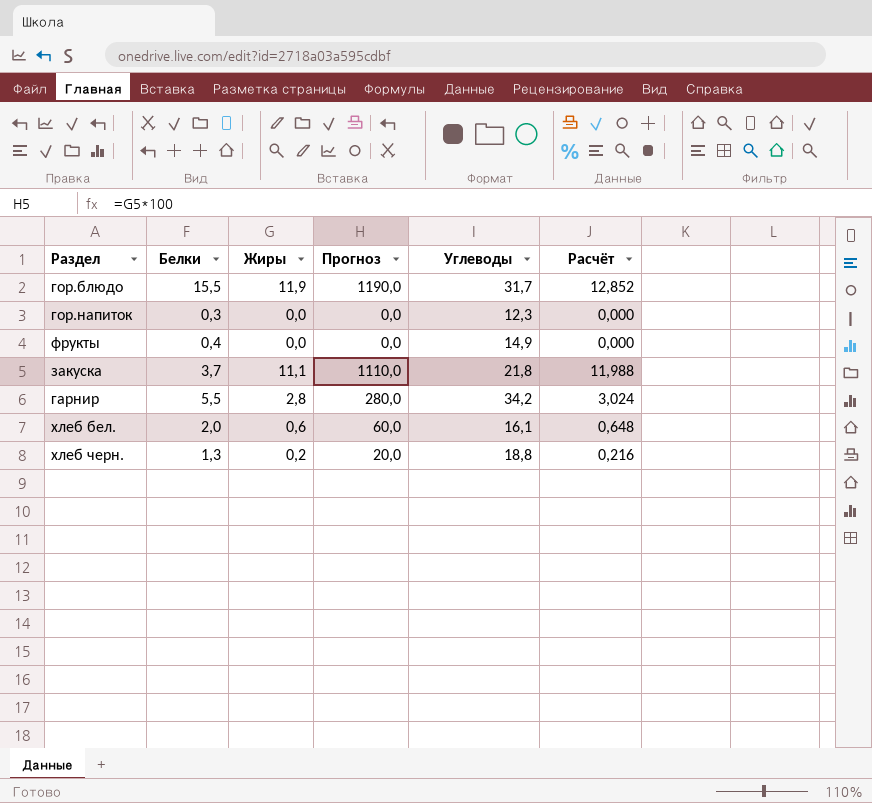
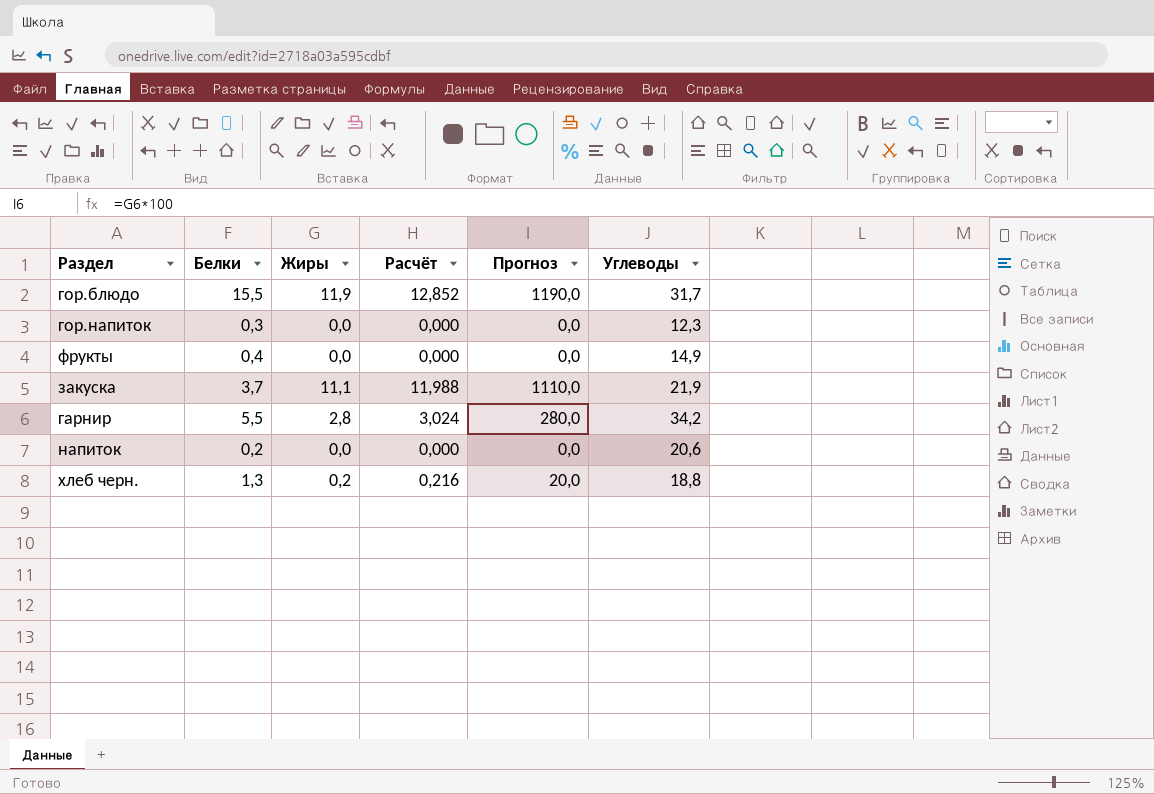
column Расчёт | position: 6 -> 4
row хлеб бел.: 2,0 | 0,6 | 60,0 | 16,1 | 0,648 -> none
закуска | Углеводы: 21,8 -> 21,9
row напиток: none -> 0,2 | 0,0 | 0,000 | 0,0 | 20,6

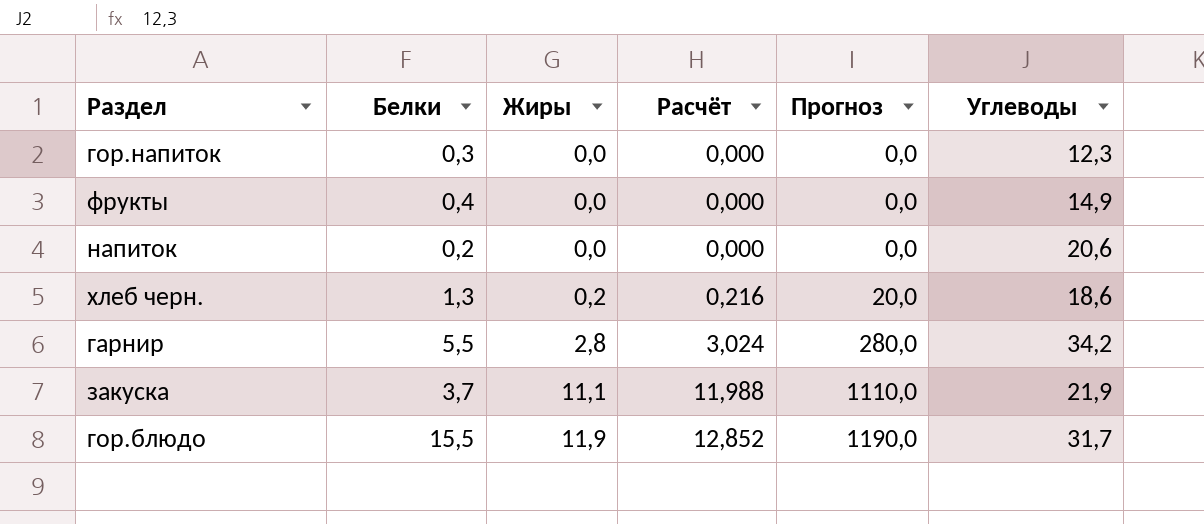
row order: none -> Жиры ascending
хлеб черн. | Углеводы: 18,8 -> 18,6

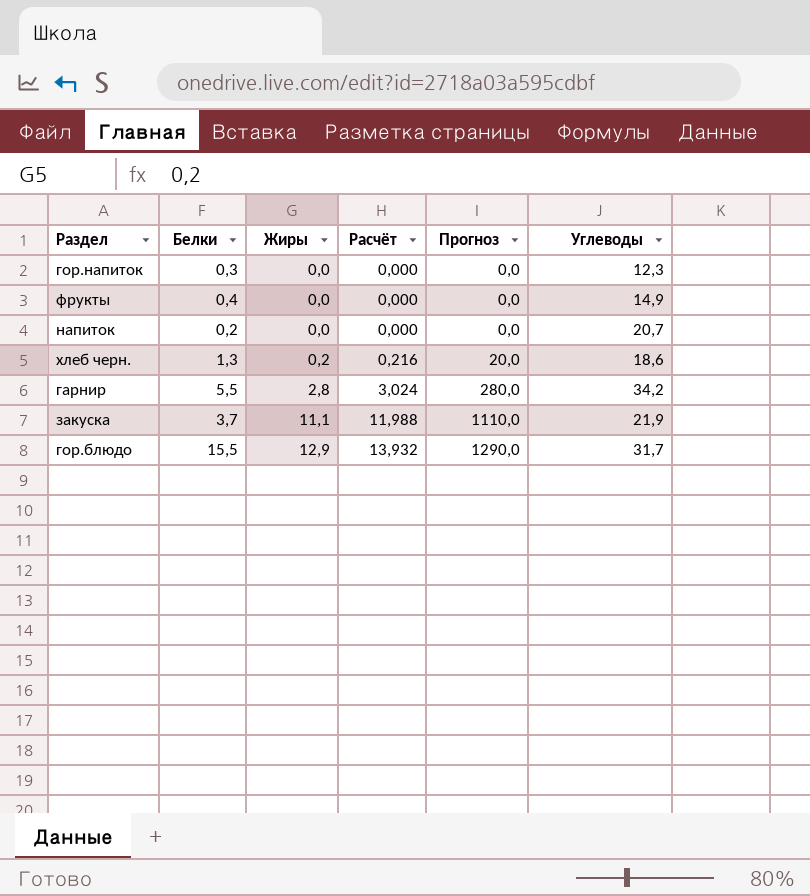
напиток | Углеводы: 20,6 -> 20,7
гор.блюдо | Жиры: 11,9 -> 12,9
гор.блюдо | Расчёт: 12,852 -> 13,932
гор.блюдо | Прогноз: 1190,0 -> 1290,0

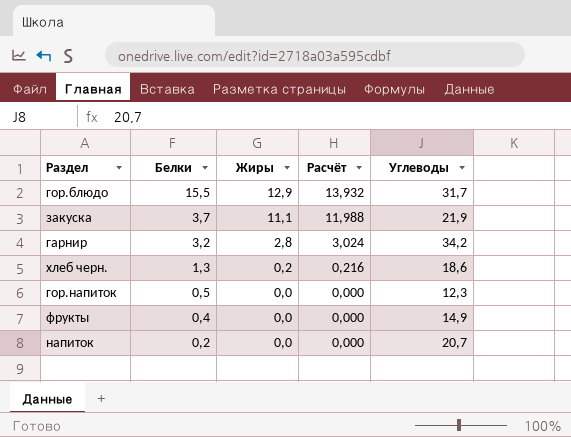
row order: Жиры ascending -> Белки descending
column Прогноз | formula: [Жиры] * 100 -> none
гарнир | Белки: 5,5 -> 3,2
гор.напиток | Белки: 0,3 -> 0,5

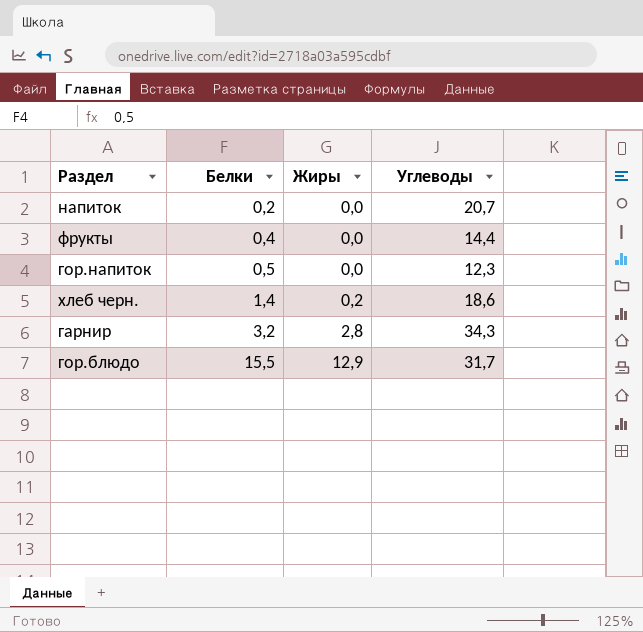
row order: Белки descending -> Белки ascending
column Расчёт | formula: [Жиры] * 1,08 -> none
row закуска: 3,7 | 11,1 | 11,988 | 21,9 -> none
фрукты | Углеводы: 14,9 -> 14,4
хлеб черн. | Белки: 1,3 -> 1,4
гарнир | Углеводы: 34,2 -> 34,3

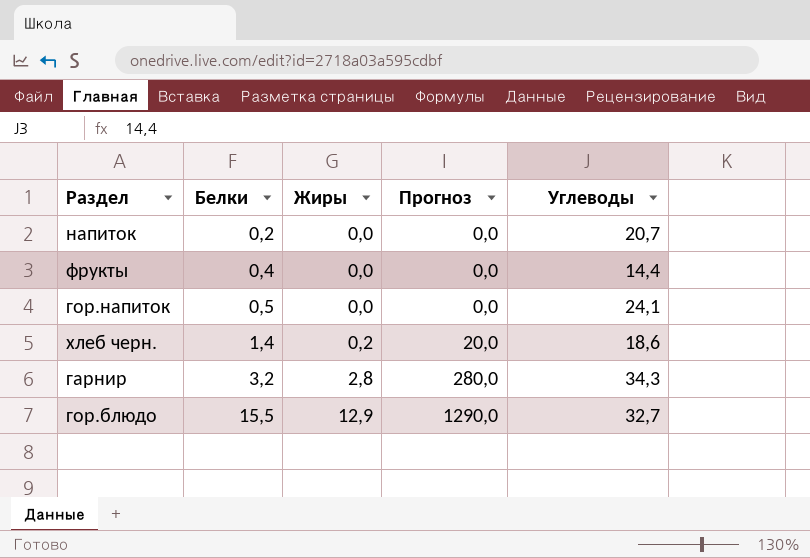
column Прогноз | formula: none -> [Жиры] * 100
гор.напиток | Углеводы: 12,3 -> 24,1
гор.блюдо | Углеводы: 31,7 -> 32,7

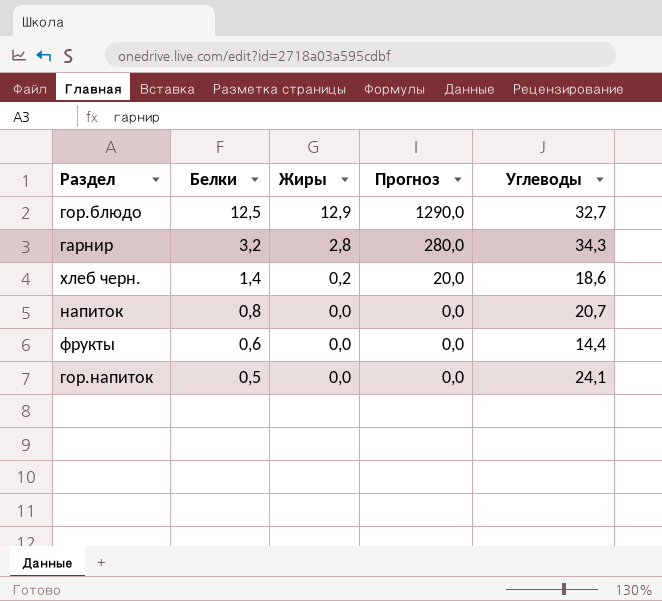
row order: Белки ascending -> Белки descending
гор.блюдо | Белки: 15,5 -> 12,5
напиток | Белки: 0,2 -> 0,8
фрукты | Белки: 0,4 -> 0,6

